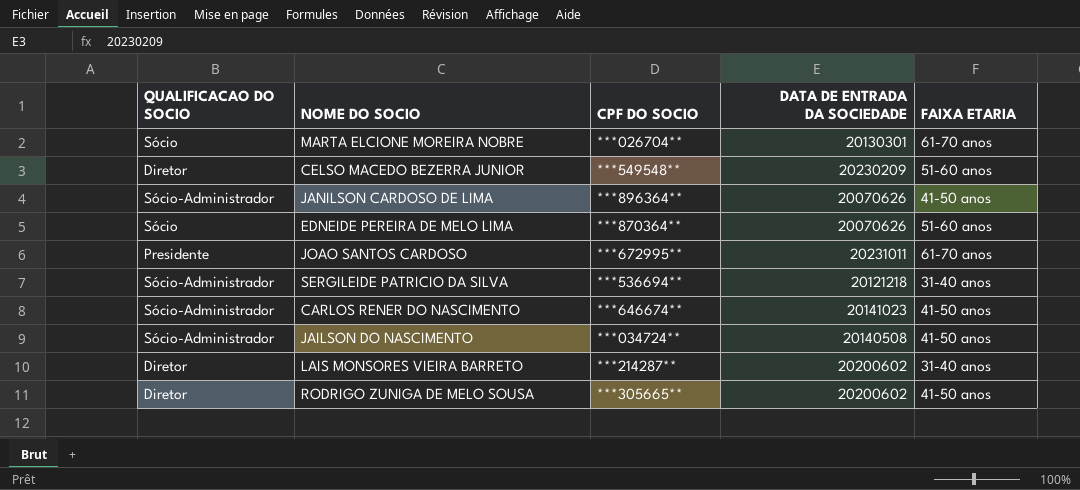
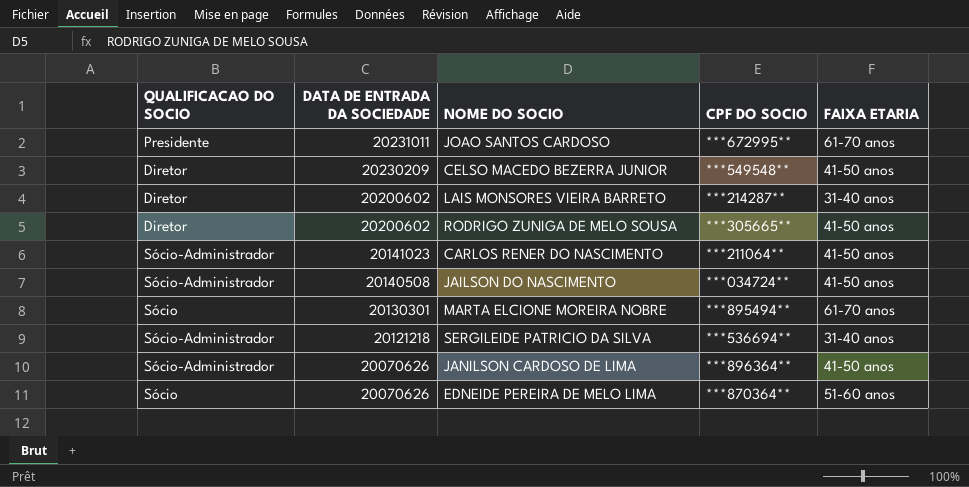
row order: none -> DATA DE ENTRADA DA SOCIEDADE descending
column DATA DE ENTRADA DA SOCIEDADE | position: 4 -> 2
CELSO MACEDO BEZERRA JUNIOR | FAIXA ETARIA: 51-60 anos -> 41-50 anos
CARLOS RENER DO NASCIMENTO | CPF DO SOCIO: ***646674** -> ***211064**
MARTA ELCIONE MOREIRA NOBRE | CPF DO SOCIO: ***026704** -> ***895494**

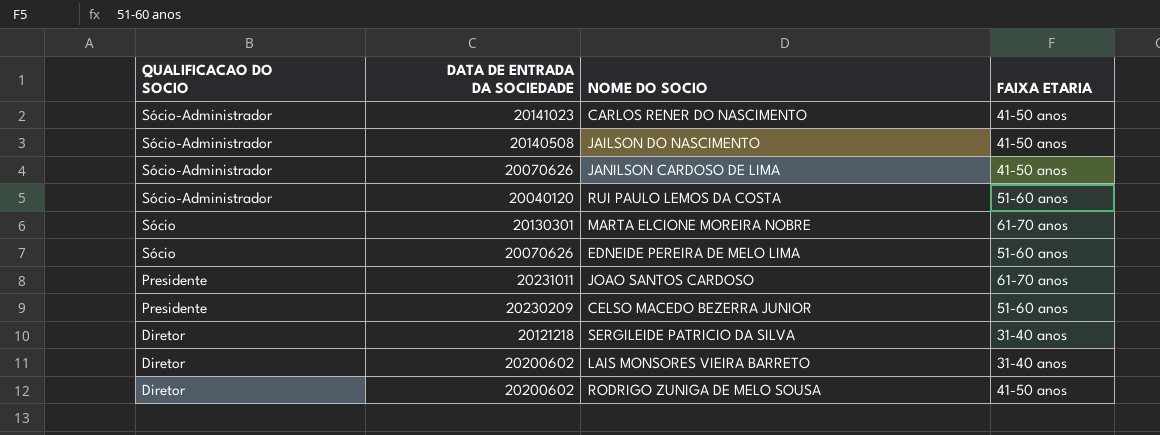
row order: DATA DE ENTRADA DA SOCIEDADE descending -> QUALIFICACAO DO SOCIO descending
column CPF DO SOCIO | position: 4 -> none
row RUI PAULO LEMOS DA COSTA: none -> Sócio-Administrador | 20040120 | 51-60 anos
CELSO MACEDO BEZERRA JUNIOR | QUALIFICACAO DO SOCIO: Diretor -> Presidente
CELSO MACEDO BEZERRA JUNIOR | FAIXA ETARIA: 41-50 anos -> 51-60 anos
SERGILEIDE PATRICIO DA SILVA | QUALIFICACAO DO SOCIO: Sócio-Administrador -> Diretor

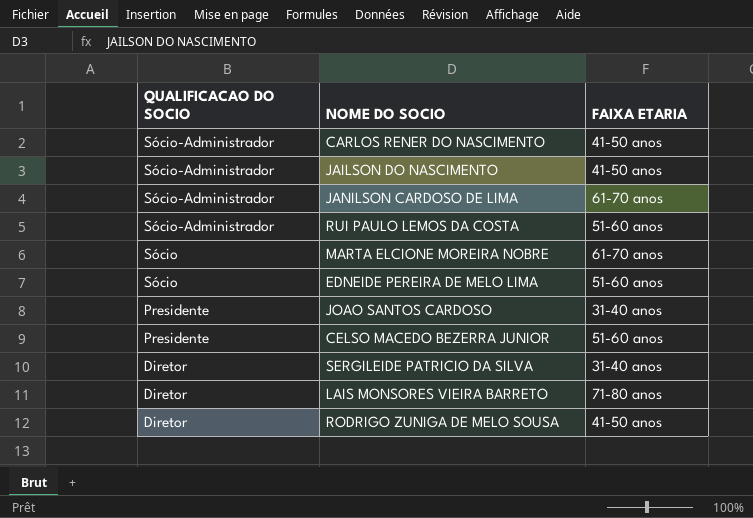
column DATA DE ENTRADA DA SOCIEDADE | position: 2 -> none
JANILSON CARDOSO DE LIMA | FAIXA ETARIA: 41-50 anos -> 61-70 anos
JOAO SANTOS CARDOSO | FAIXA ETARIA: 61-70 anos -> 31-40 anos
LAIS MONSORES VIEIRA BARRETO | FAIXA ETARIA: 31-40 anos -> 71-80 anos

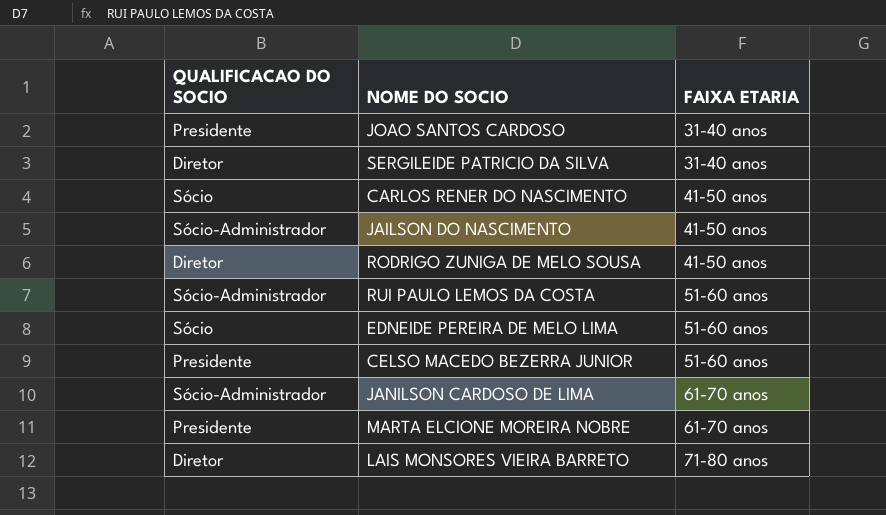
row order: QUALIFICACAO DO SOCIO descending -> FAIXA ETARIA ascending
CARLOS RENER DO NASCIMENTO | QUALIFICACAO DO SOCIO: Sócio-Administrador -> Sócio
MARTA ELCIONE MOREIRA NOBRE | QUALIFICACAO DO SOCIO: Sócio -> Presidente

